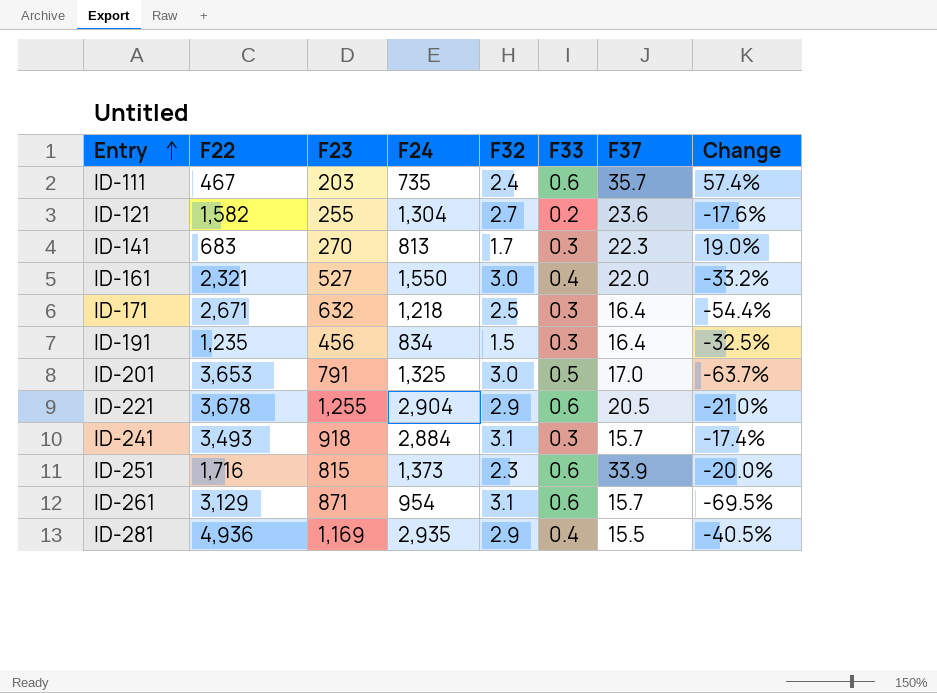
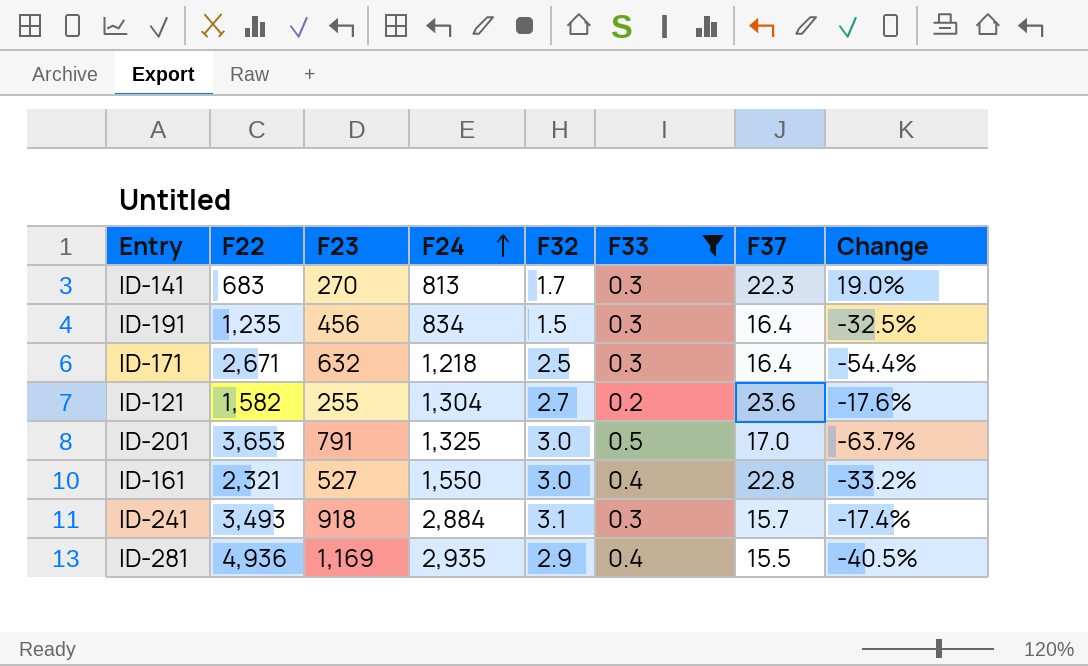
filter: none -> F33 != 0.6
row order: Entry ascending -> F24 ascending
ID-161 | F37: 22.0 -> 22.8

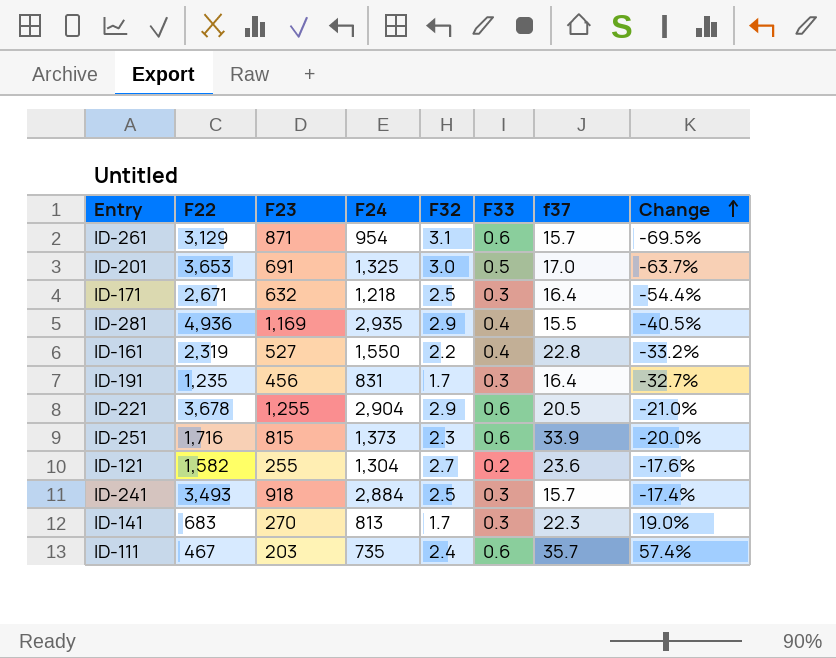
filter: F33 != 0.6 -> none
row order: F24 ascending -> Change ascending
column name: F37 -> f37
ID-201 | F23: 791 -> 691
ID-161 | F22: 2,321 -> 2,319
ID-161 | F32: 3.0 -> 2.2
ID-191 | F24: 834 -> 831
ID-191 | F32: 1.5 -> 1.7
ID-191 | Change: -32.5% -> -32.7%
ID-241 | F32: 3.1 -> 2.5

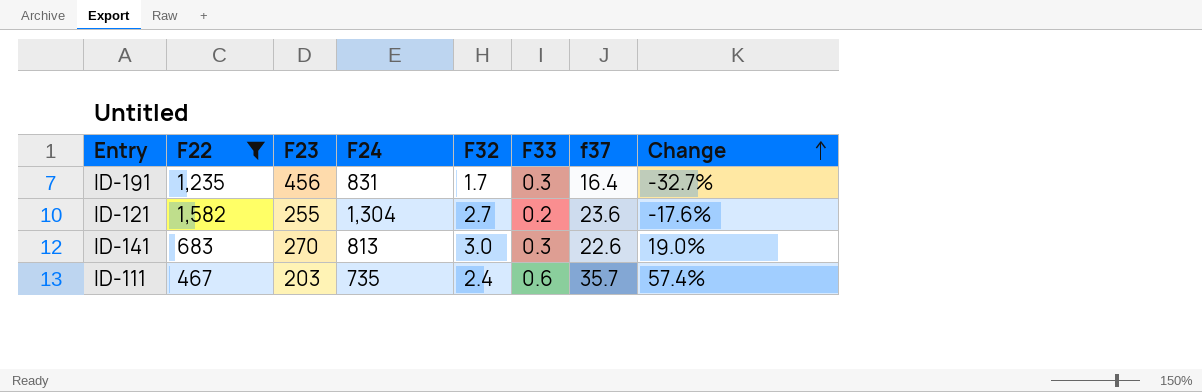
filter: none -> F22 <= 1,582
ID-141 | F32: 1.7 -> 3.0
ID-141 | f37: 22.3 -> 22.6

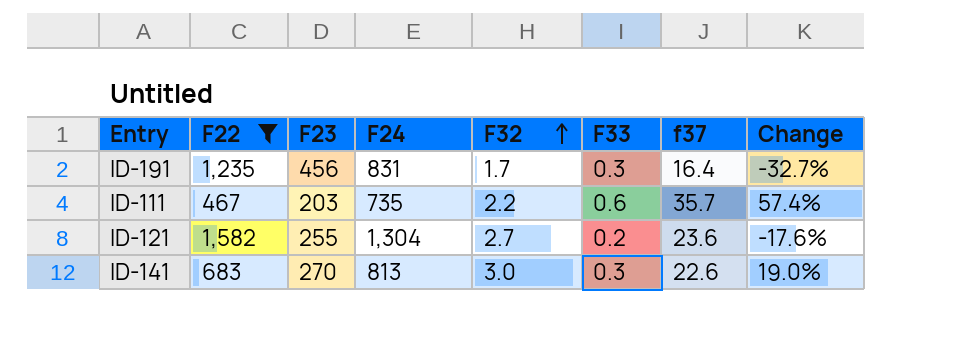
row order: Change ascending -> F32 ascending
ID-111 | F32: 2.4 -> 2.2

